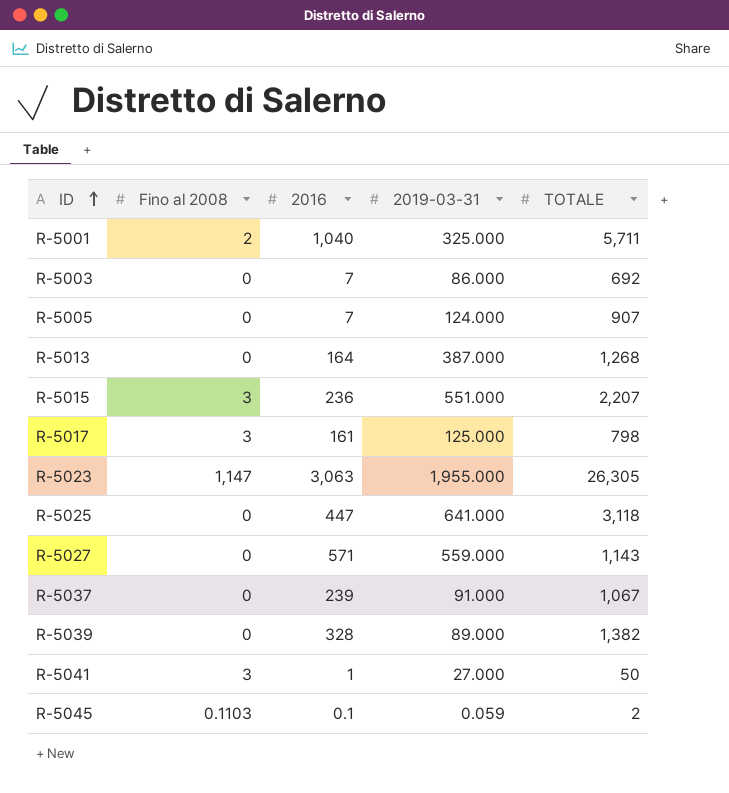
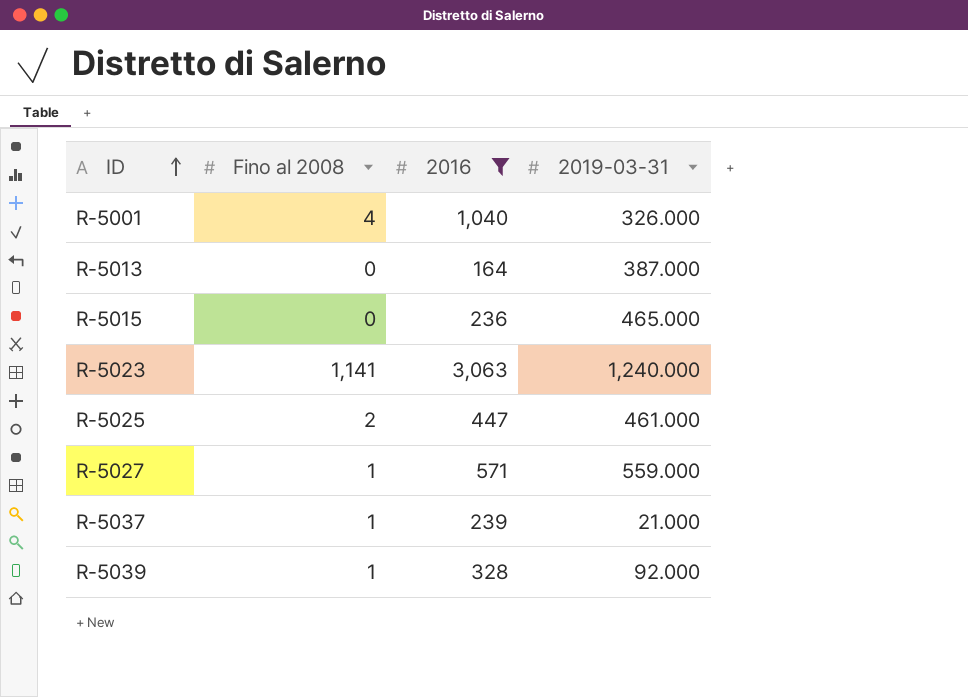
filter: none -> 2016 >= 164
column TOTALE | position: 5 -> none
R-5001 | Fino al 2008: 2 -> 4
R-5001 | 2019-03-31: 325.000 -> 326.000
R-5015 | Fino al 2008: 3 -> 0
R-5015 | 2019-03-31: 551.000 -> 465.000
R-5023 | Fino al 2008: 1,147 -> 1,141
R-5023 | 2019-03-31: 1,955.000 -> 1,240.000
R-5025 | Fino al 2008: 0 -> 2
R-5025 | 2019-03-31: 641.000 -> 461.000
R-5027 | Fino al 2008: 0 -> 1
R-5037 | Fino al 2008: 0 -> 1
R-5037 | 2019-03-31: 91.000 -> 21.000
R-5039 | Fino al 2008: 0 -> 1
R-5039 | 2019-03-31: 89.000 -> 92.000

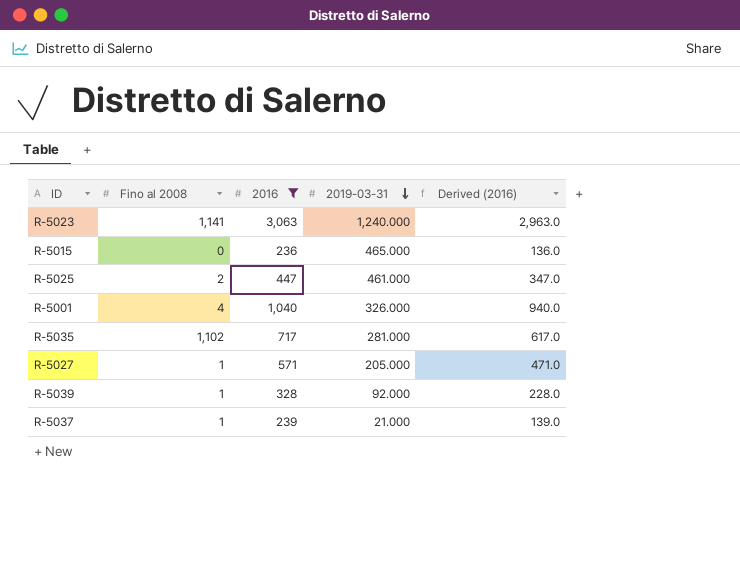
row order: ID ascending -> 2019-03-31 descending
column Derived (2016) | formula: none -> [2016] - 100
row R-5013: 0 | 164 | 387.000 -> none
row R-5035: none -> 1,102 | 717 | 281.000 | 617.0
R-5027 | 2019-03-31: 559.000 -> 205.000

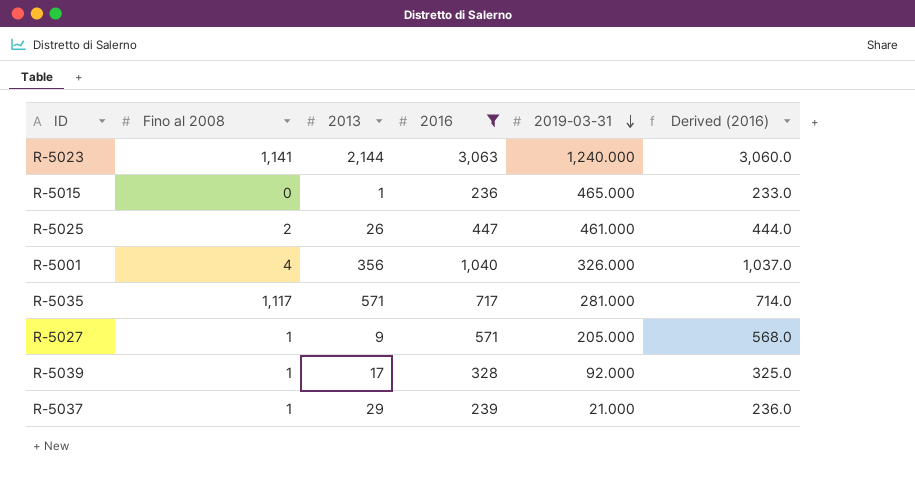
column 2013 | position: none -> 3
column Derived (2016) | formula: [2016] - 100 -> [2016] - 3
R-5035 | Fino al 2008: 1,102 -> 1,117

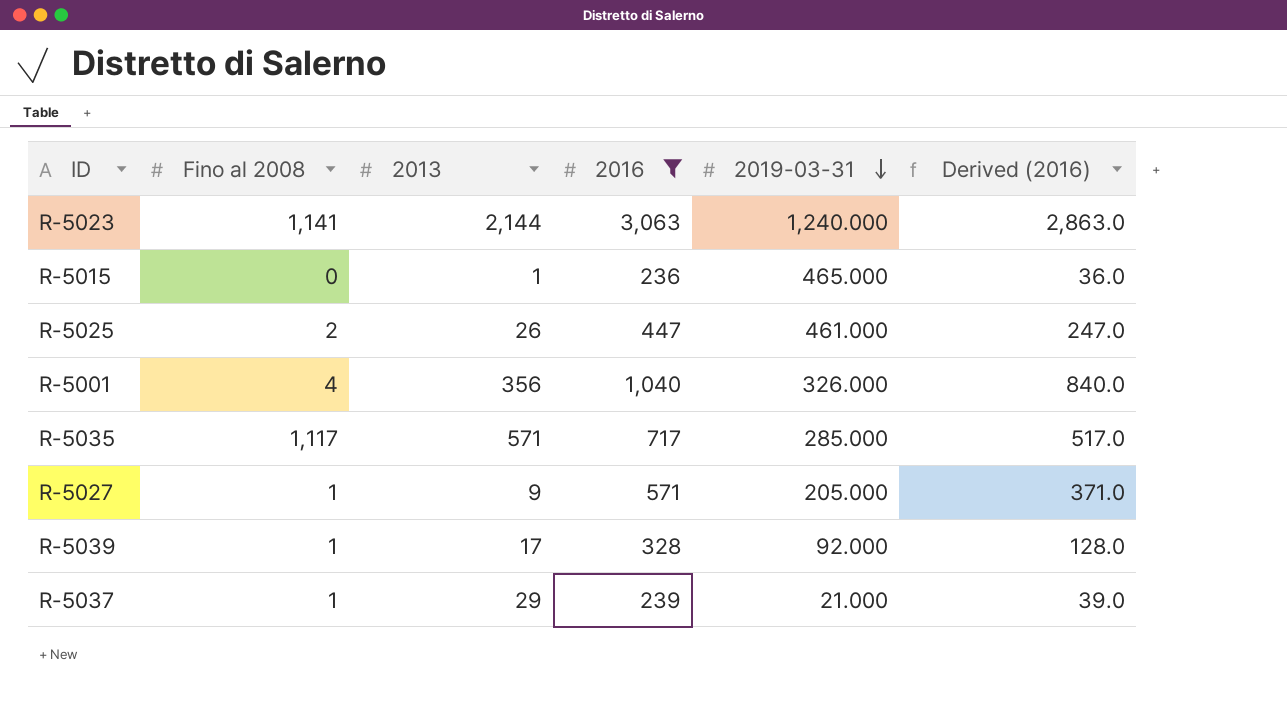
column Derived (2016) | formula: [2016] - 3 -> [2016] - 200
R-5035 | 2019-03-31: 281.000 -> 285.000

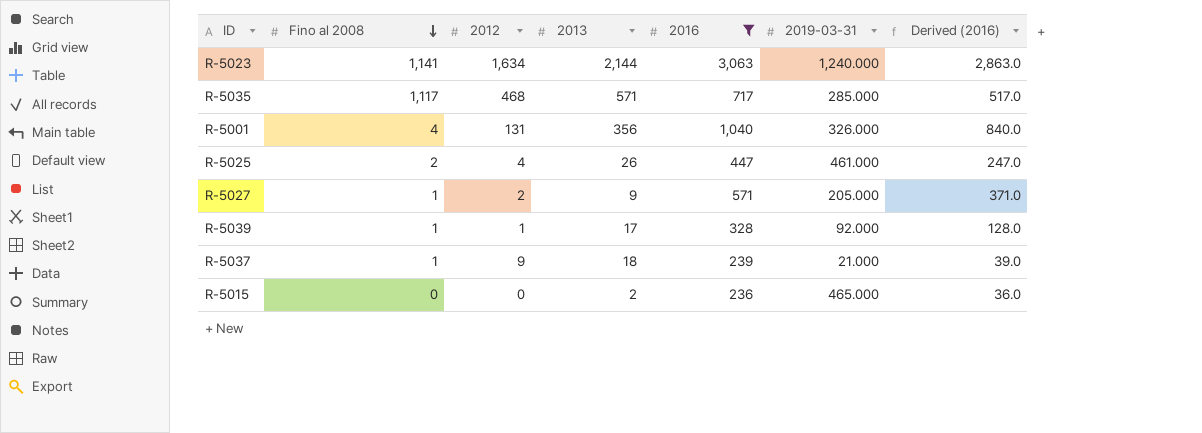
row order: 2019-03-31 descending -> Fino al 2008 descending
column 2012 | position: none -> 3
R-5037 | 2013: 29 -> 18
R-5015 | 2013: 1 -> 2

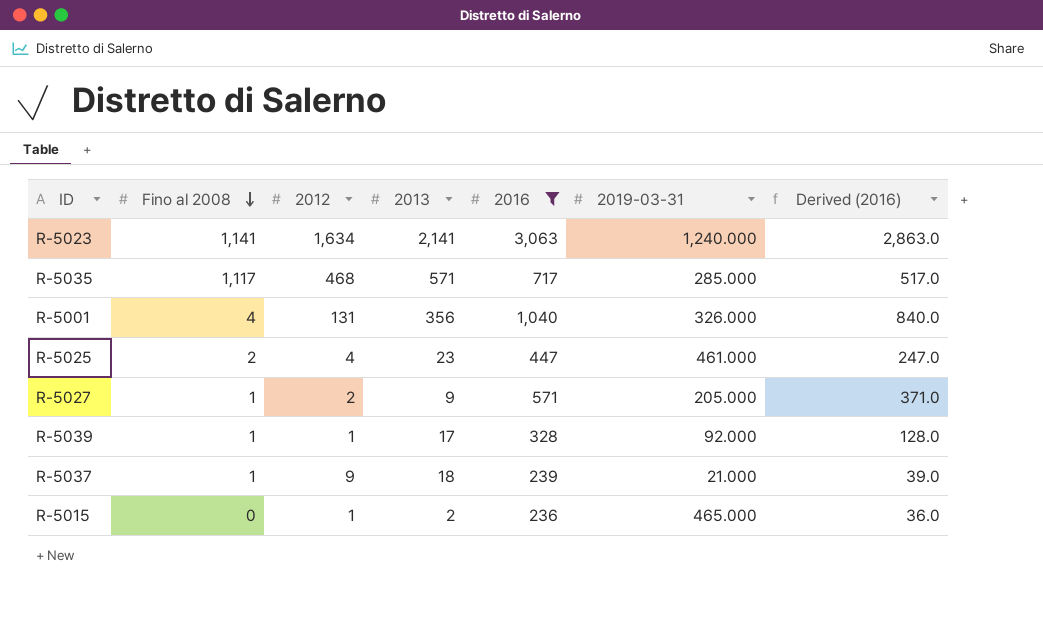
R-5023 | 2013: 2,144 -> 2,141
R-5025 | 2013: 26 -> 23
R-5015 | 2012: 0 -> 1

